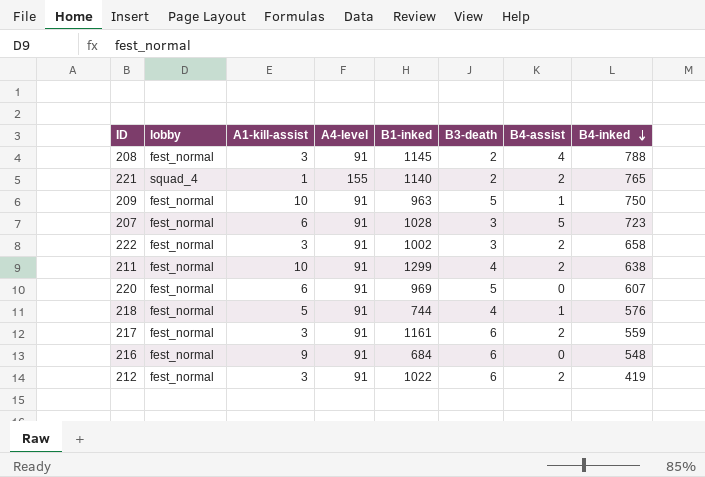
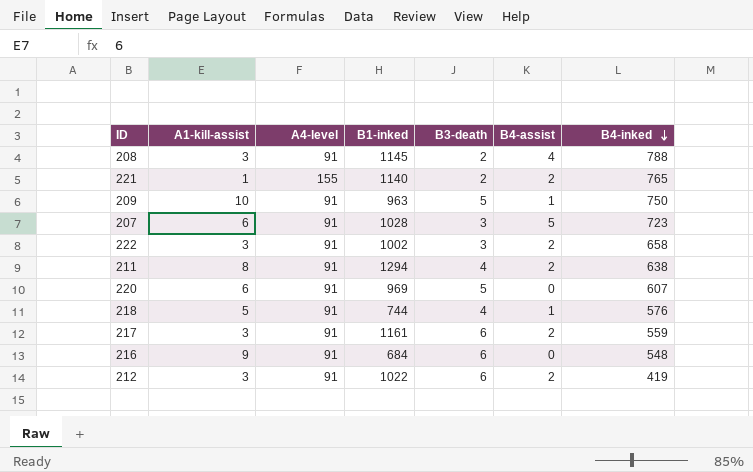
column lobby | position: 2 -> none
211 | A1-kill-assist: 10 -> 8
211 | B1-inked: 1299 -> 1294

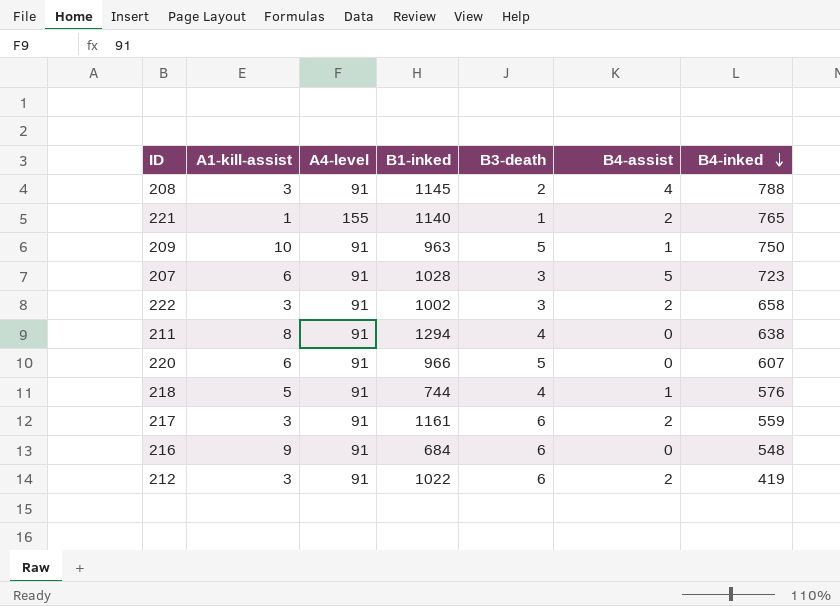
221 | B3-death: 2 -> 1
211 | B4-assist: 2 -> 0
220 | B1-inked: 969 -> 966

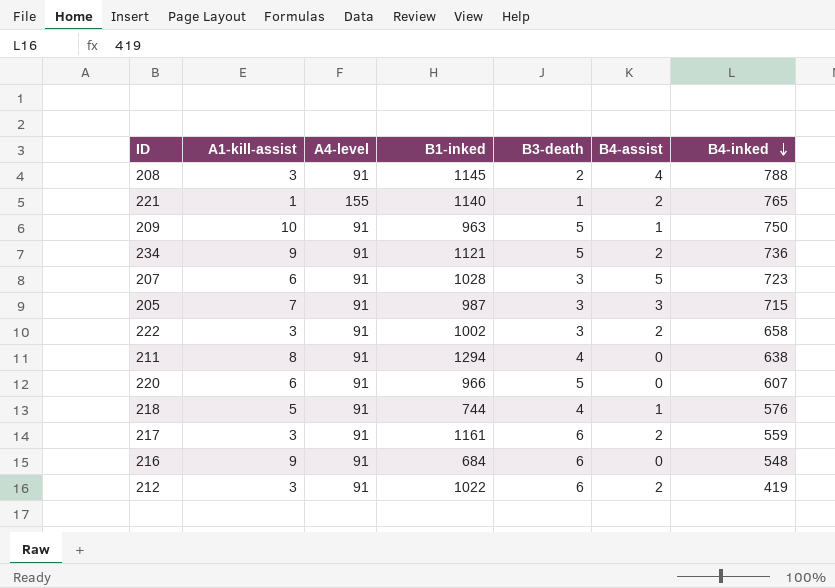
row 234: none -> 9 | 91 | 1121 | 5 | 2 | 736
row 205: none -> 7 | 91 | 987 | 3 | 3 | 715

